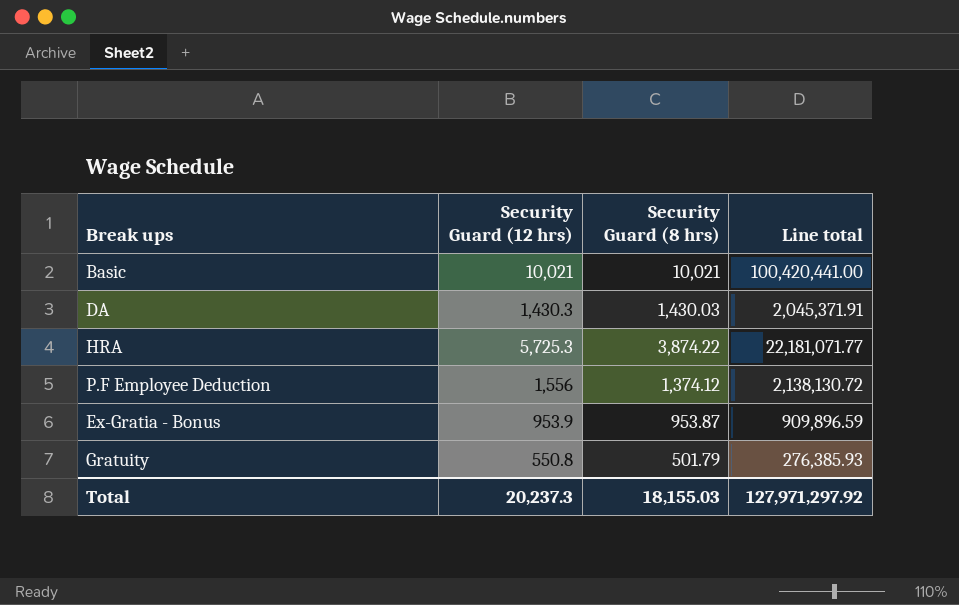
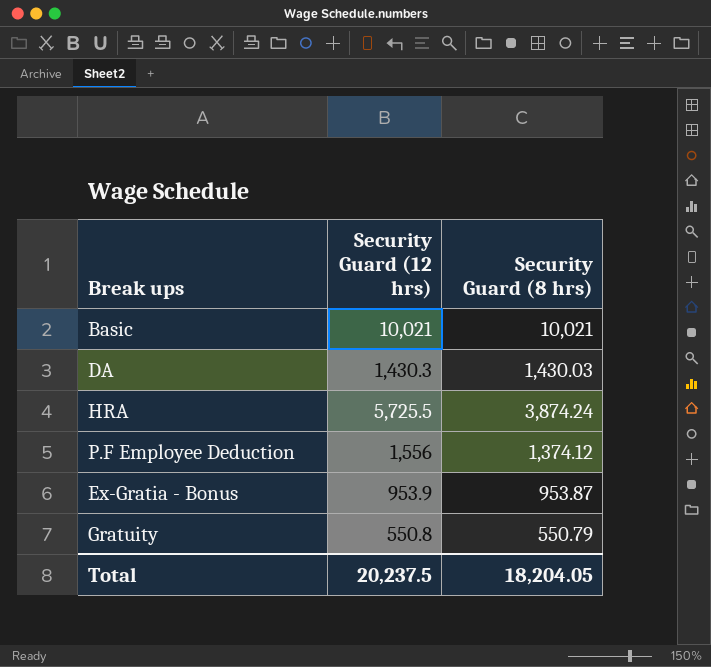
column Line total | formula: [Security Guard (12 hrs)] * [Security Guard (8 hrs)] -> none
HRA | Security Guard (12 hrs): 5,725.3 -> 5,725.5
HRA | Security Guard (8 hrs): 3,874.22 -> 3,874.24
Gratuity | Security Guard (8 hrs): 501.79 -> 550.79
Total | Security Guard (12 hrs): 20,237.3 -> 20,237.5
Total | Security Guard (8 hrs): 18,155.03 -> 18,204.05

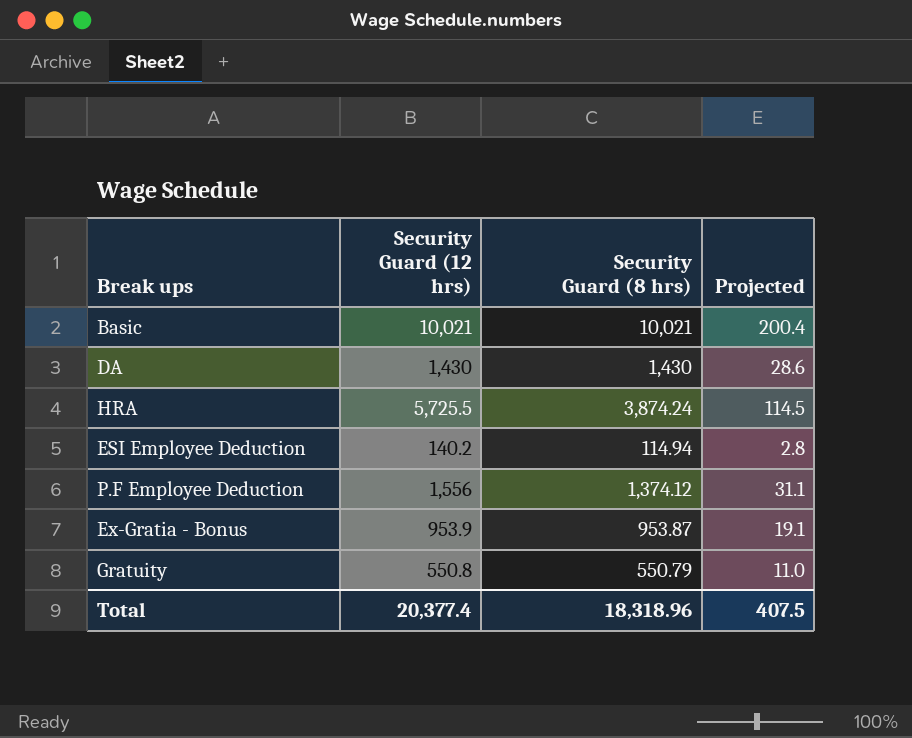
column Projected | formula: none -> [Security Guard (12 hrs)] * 0.02
DA | Security Guard (12 hrs): 1,430.3 -> 1,430
DA | Security Guard (8 hrs): 1,430.03 -> 1,430
row ESI Employee Deduction: none -> 140.2 | 114.94 | 2.8
Total | Security Guard (12 hrs): 20,237.5 -> 20,377.4
Total | Security Guard (8 hrs): 18,204.05 -> 18,318.96

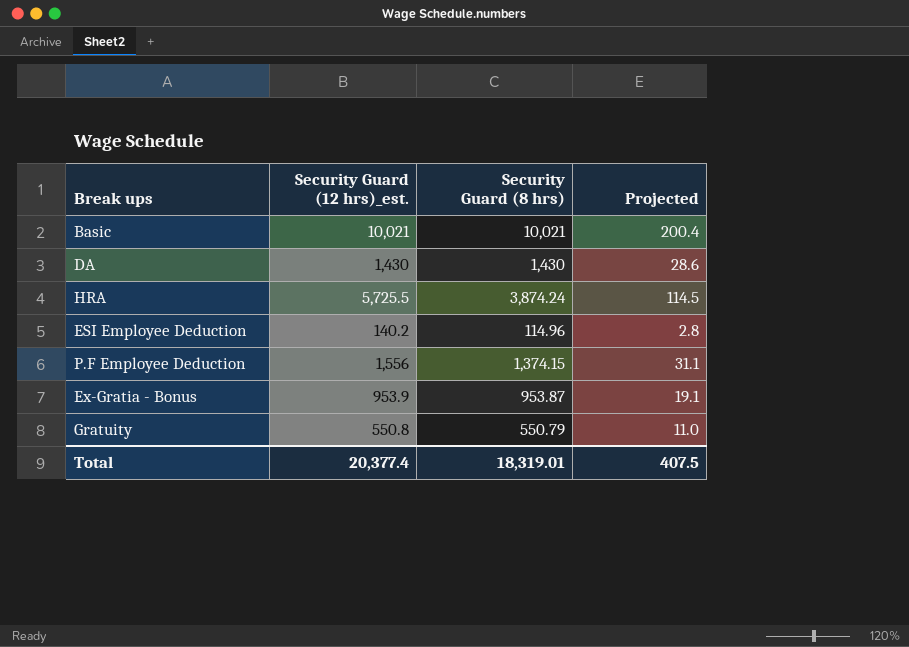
column name: Security Guard (12 hrs) -> Security Guard (12 hrs)_est.
ESI Employee Deduction | Security Guard (8 hrs): 114.94 -> 114.96
P.F Employee Deduction | Security Guard (8 hrs): 1,374.12 -> 1,374.15
Total | Security Guard (8 hrs): 18,318.96 -> 18,319.01

